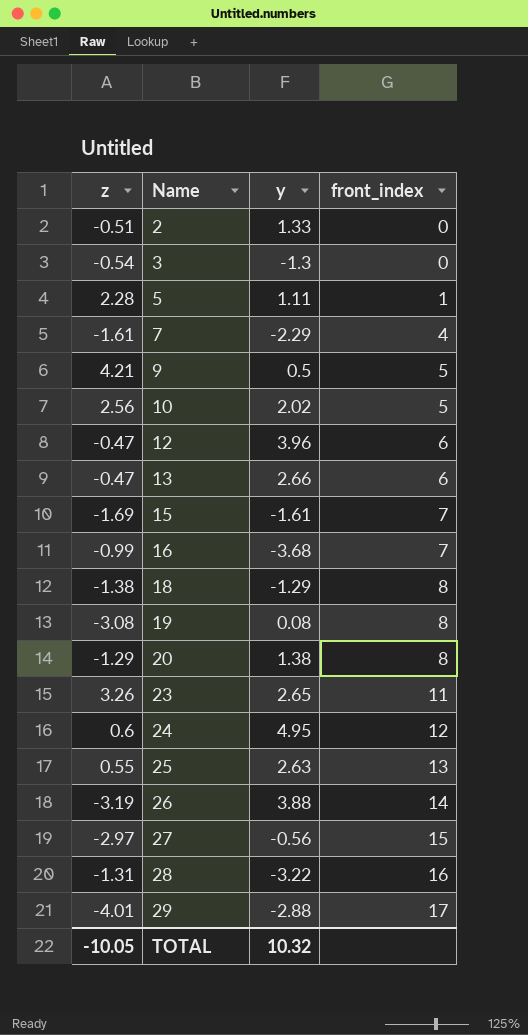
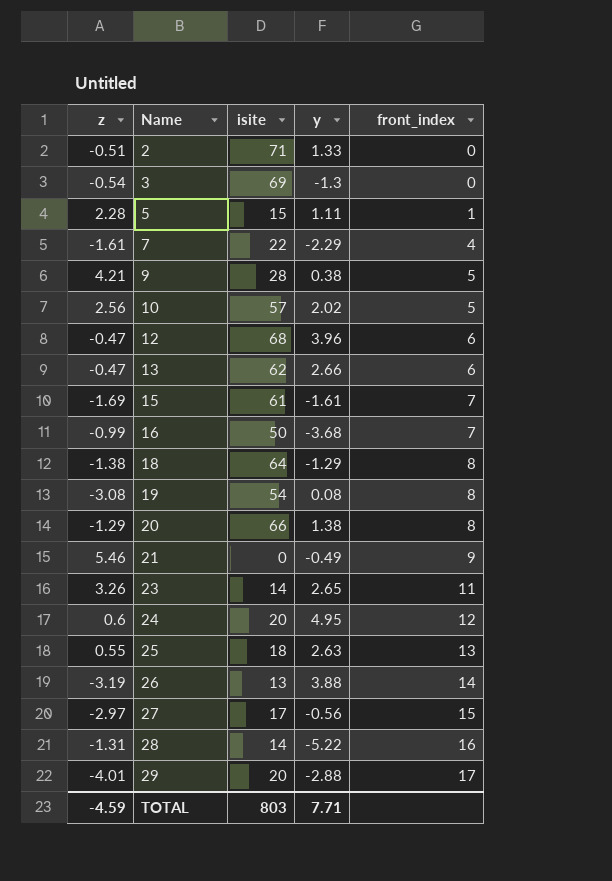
column isite | position: none -> 3
9 | y: 0.5 -> 0.38
row 21: none -> 5.46 | 0 | -0.49 | 9
28 | y: -3.22 -> -5.22
TOTAL | z: -10.05 -> -4.59
TOTAL | y: 10.32 -> 7.71

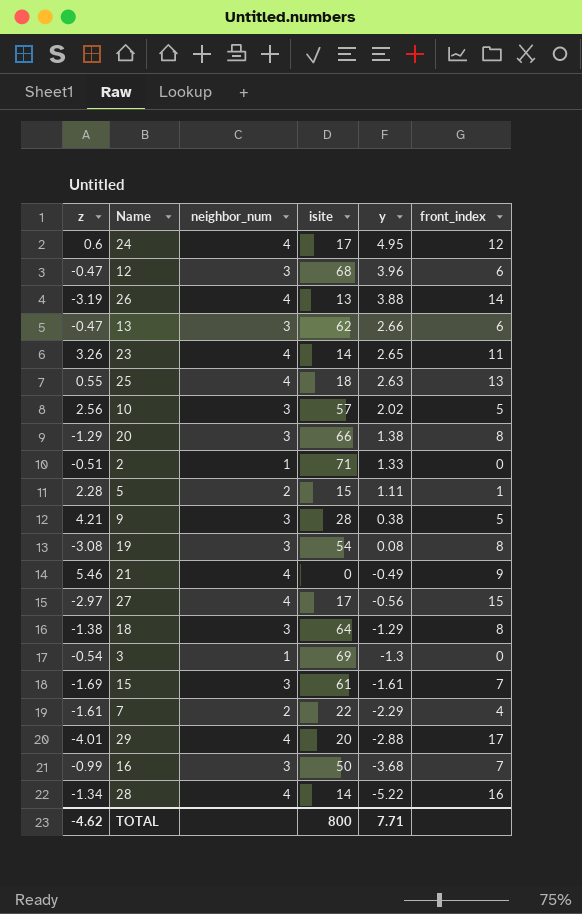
row order: Name ascending -> y descending
column neighbor_num | position: none -> 3
24 | isite: 20 -> 17
28 | z: -1.31 -> -1.34
TOTAL | z: -4.59 -> -4.62
TOTAL | isite: 803 -> 800

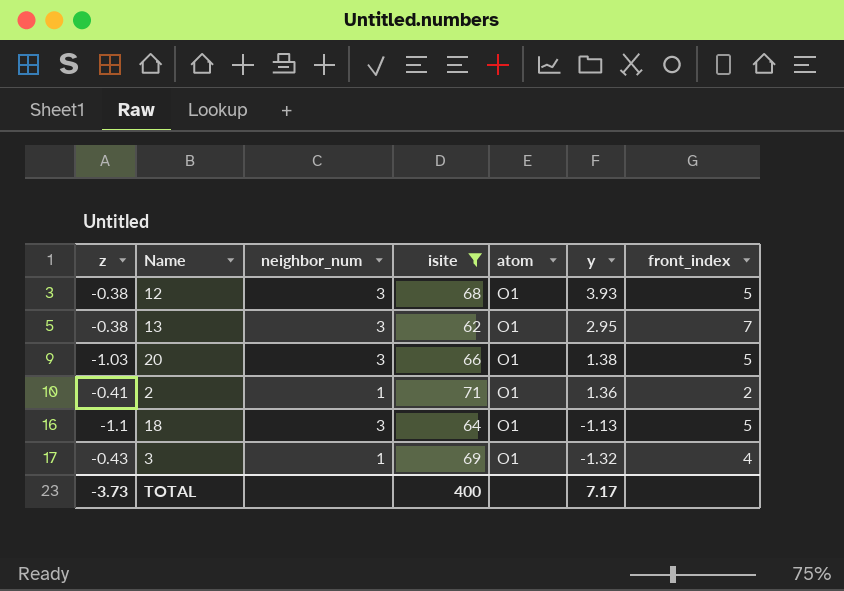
filter: none -> isite >= 62
column atom | position: none -> 5
12 | z: -0.47 -> -0.38
12 | y: 3.96 -> 3.93
12 | front_index: 6 -> 5
13 | z: -0.47 -> -0.38
13 | y: 2.66 -> 2.95
13 | front_index: 6 -> 7
20 | z: -1.29 -> -1.03
20 | front_index: 8 -> 5
2 | z: -0.51 -> -0.41
2 | y: 1.33 -> 1.36
2 | front_index: 0 -> 2
18 | z: -1.38 -> -1.1
18 | y: -1.29 -> -1.13
18 | front_index: 8 -> 5
3 | z: -0.54 -> -0.43
3 | y: -1.3 -> -1.32
3 | front_index: 0 -> 4
TOTAL | z: -4.62 -> -3.73
TOTAL | isite: 800 -> 400
TOTAL | y: 7.71 -> 7.17

